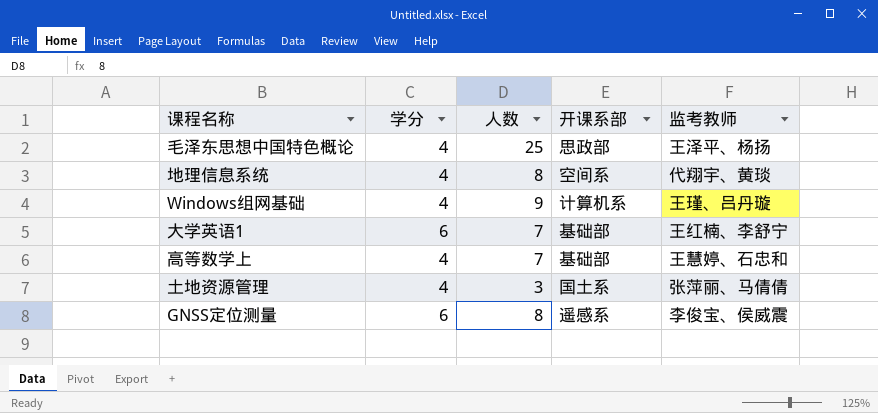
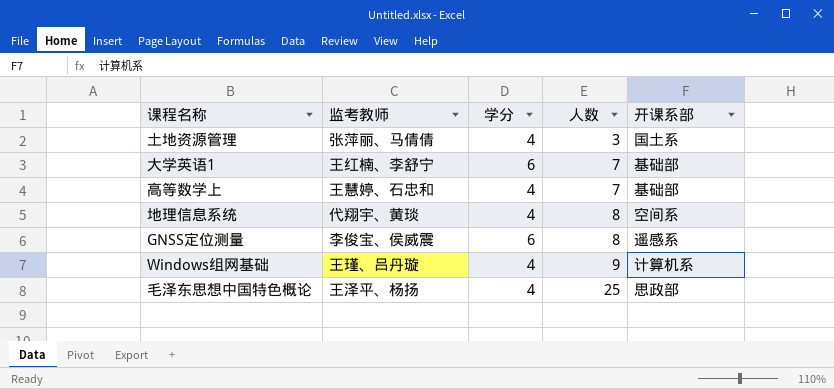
row order: none -> 人数 ascending
column 监考教师 | position: 5 -> 2

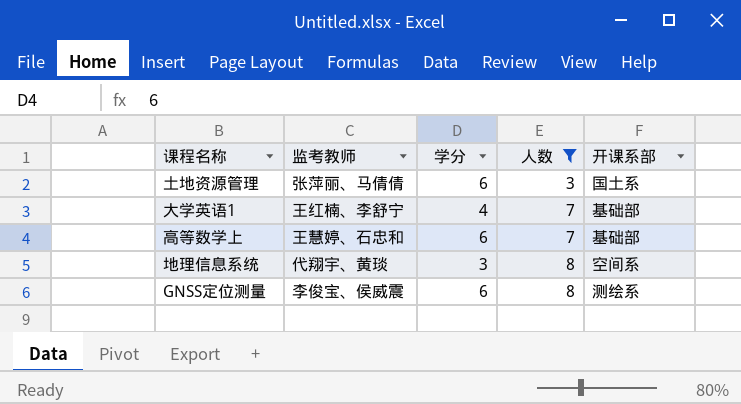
filter: none -> 人数 <= 8
土地资源管理 | 学分: 4 -> 6
大学英语1 | 学分: 6 -> 4
高等数学上 | 学分: 4 -> 6
地理信息系统 | 学分: 4 -> 3
GNSS定位测量 | 开课系部: 遥感系 -> 测绘系

